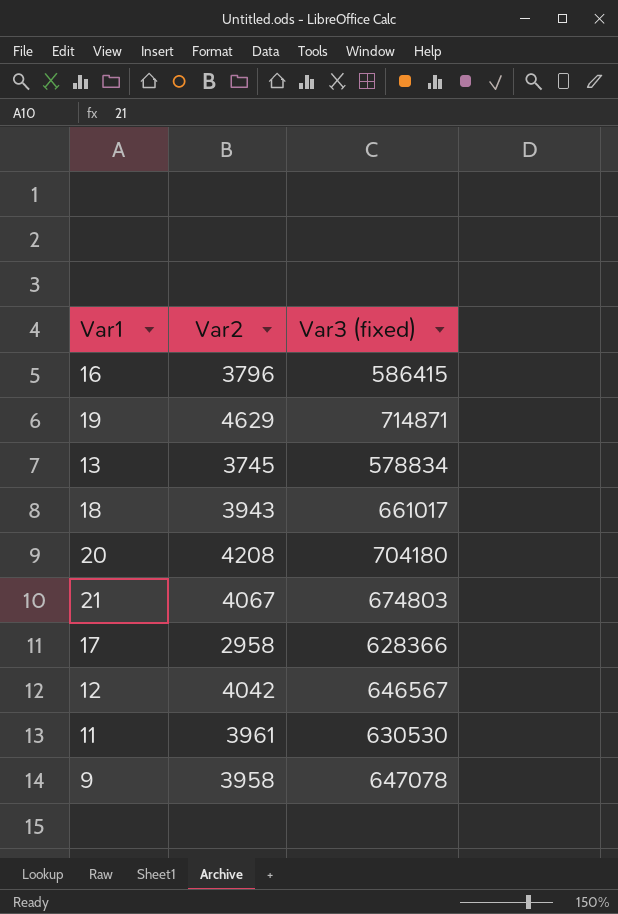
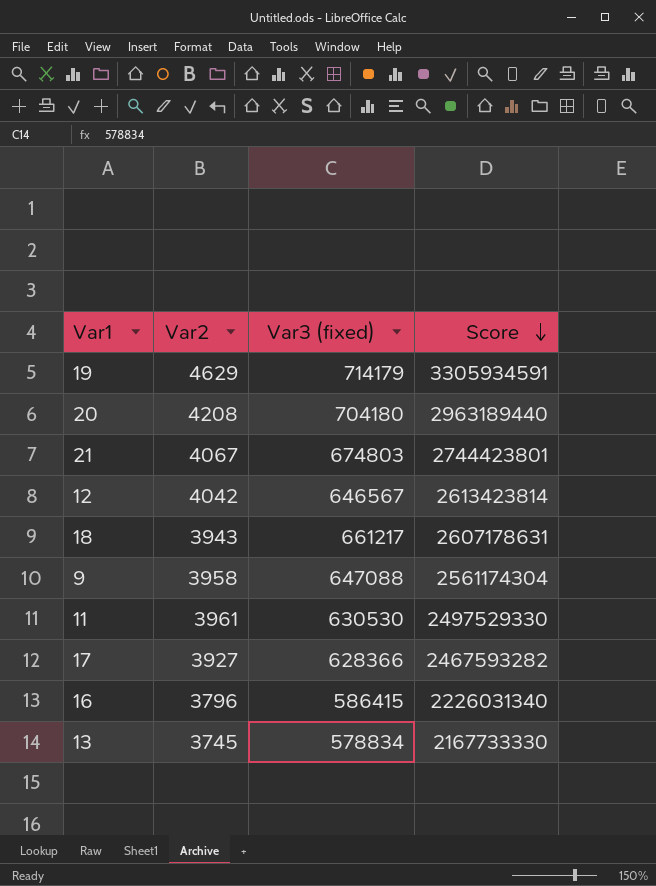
row order: none -> Score descending
column Score | formula: none -> [Var2] * [Var3 (fixed)]
19 | Var3 (fixed): 714871 -> 714179
18 | Var3 (fixed): 661017 -> 661217
9 | Var3 (fixed): 647078 -> 647088
17 | Var2: 2958 -> 3927

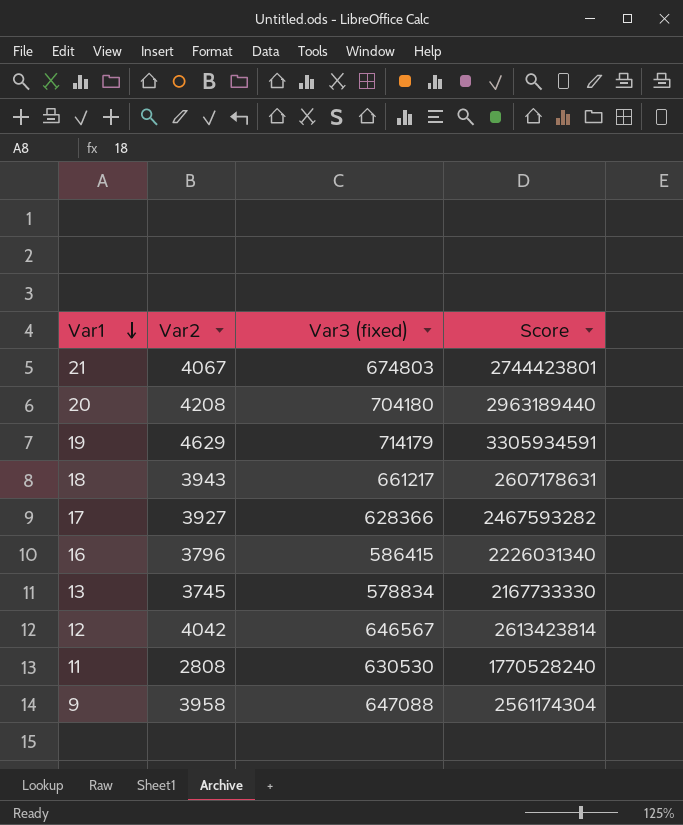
row order: Score descending -> Var1 descending
11 | Var2: 3961 -> 2808
11 | Score: 2497529330 -> 1770528240

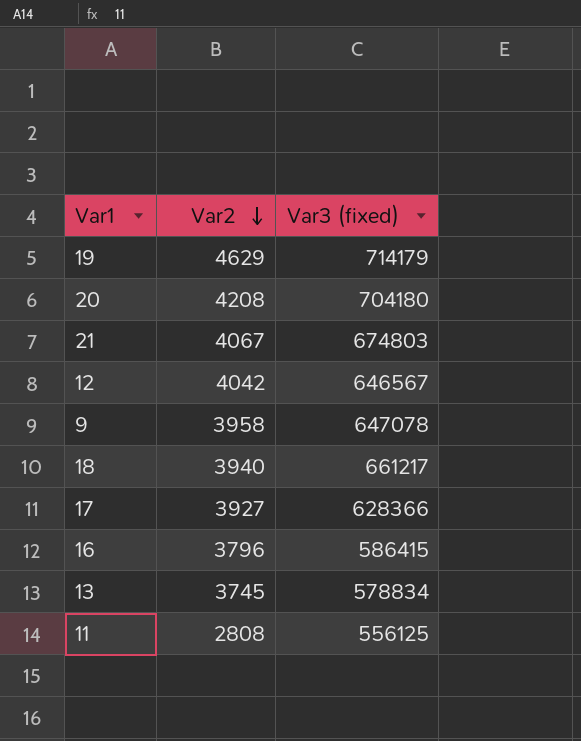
row order: Var1 descending -> Var2 descending
column Score | formula: [Var2] * [Var3 (fixed)] -> none
9 | Var3 (fixed): 647088 -> 647078
18 | Var2: 3943 -> 3940
11 | Var3 (fixed): 630530 -> 556125

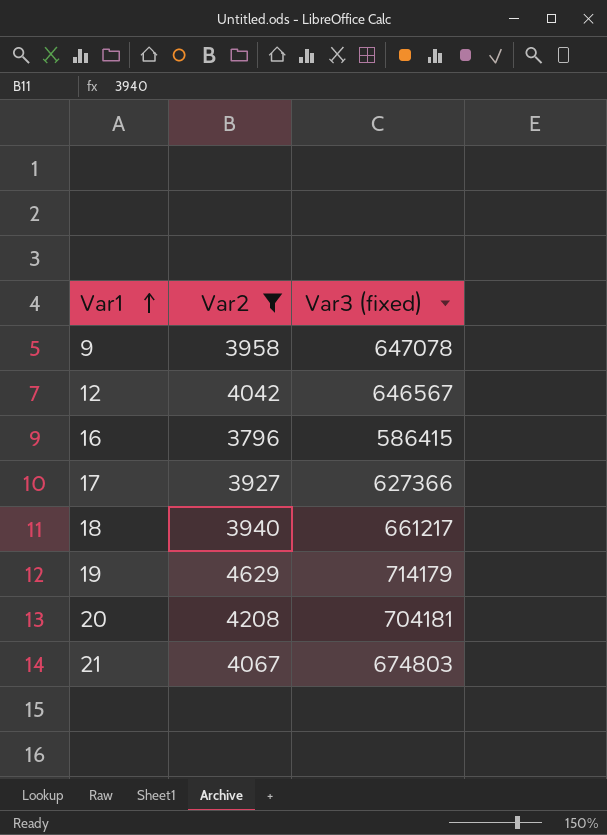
filter: none -> Var2 >= 3796
row order: Var2 descending -> Var1 ascending
17 | Var3 (fixed): 628366 -> 627366
20 | Var3 (fixed): 704180 -> 704181

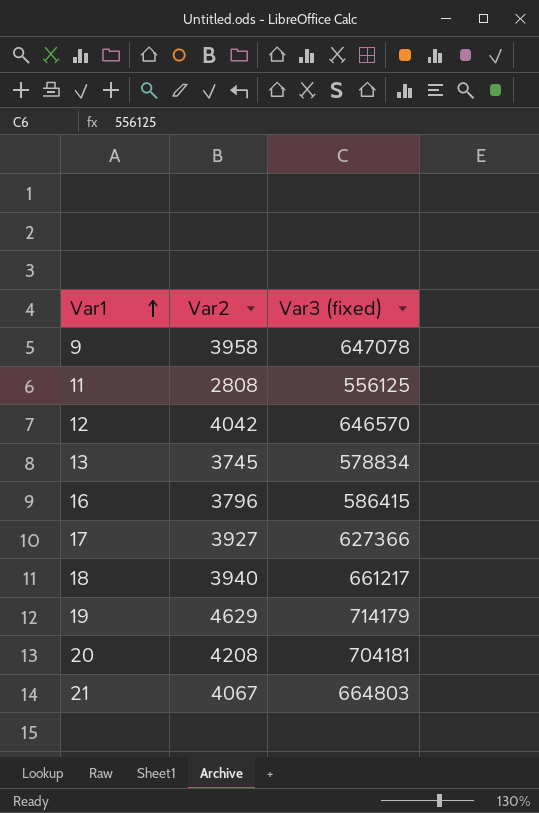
filter: Var2 >= 3796 -> none
12 | Var3 (fixed): 646567 -> 646570
21 | Var3 (fixed): 674803 -> 664803

